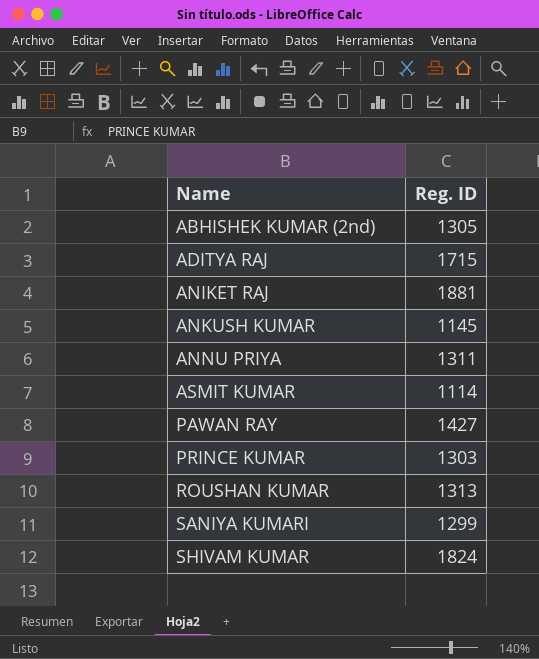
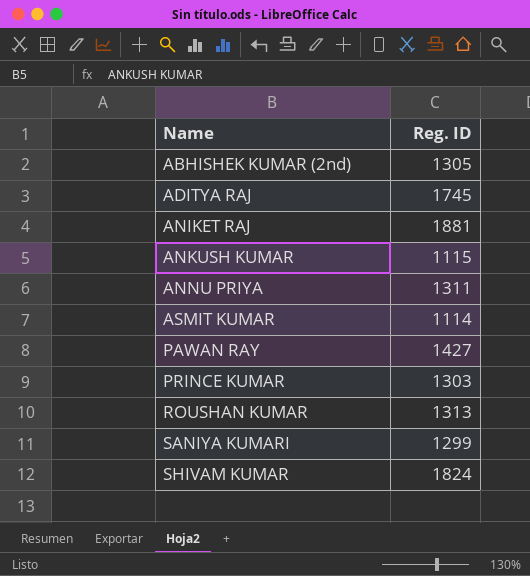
ADITYA RAJ | Reg. ID: 1715 -> 1745
ANKUSH KUMAR | Reg. ID: 1145 -> 1115

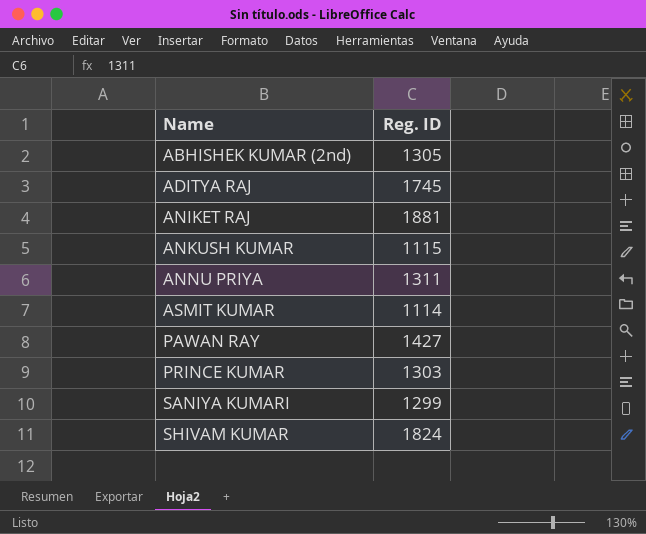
row ROUSHAN KUMAR: 1313 -> none

